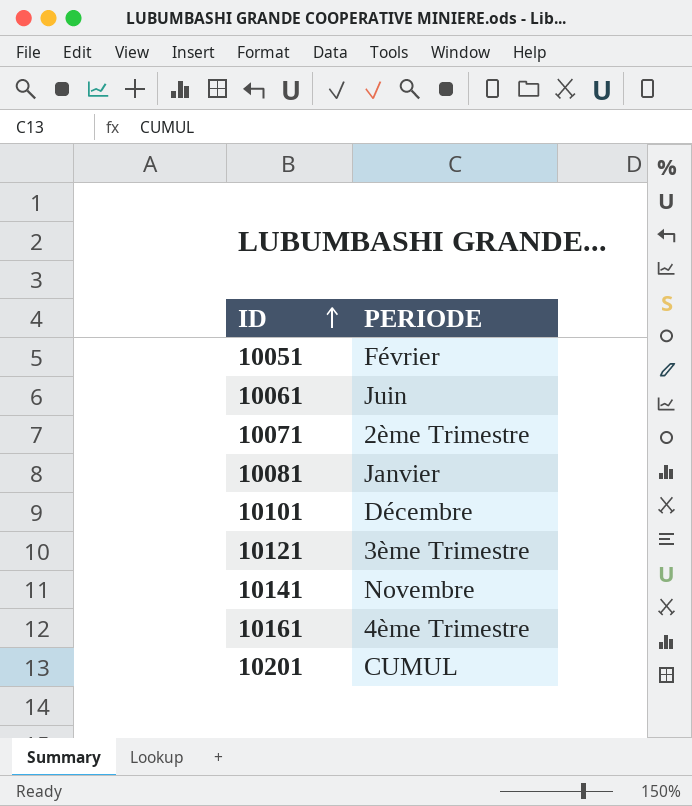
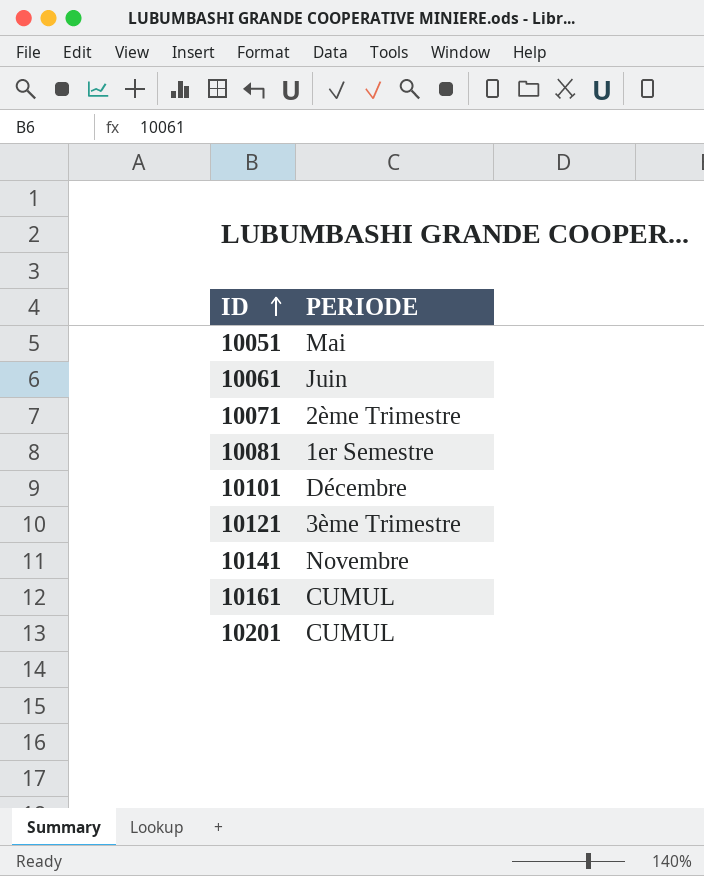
10051 | PERIODE: Février -> Mai
10081 | PERIODE: Janvier -> 1er Semestre
10161 | PERIODE: 4ème Trimestre -> CUMUL

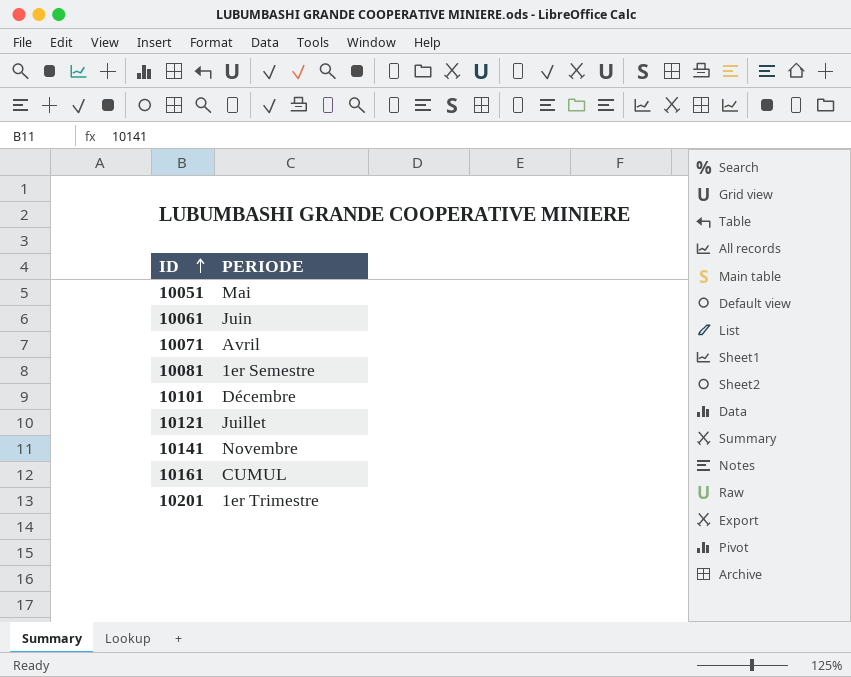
10071 | PERIODE: 2ème Trimestre -> Avril
10121 | PERIODE: 3ème Trimestre -> Juillet
10201 | PERIODE: CUMUL -> 1er Trimestre

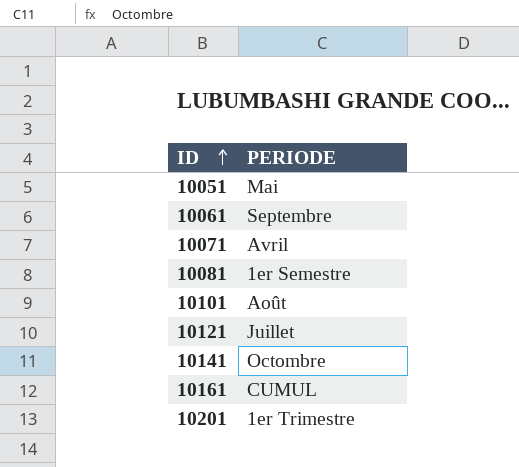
10061 | PERIODE: Juin -> Septembre
10101 | PERIODE: Décembre -> Août
10141 | PERIODE: Novembre -> Octombre

